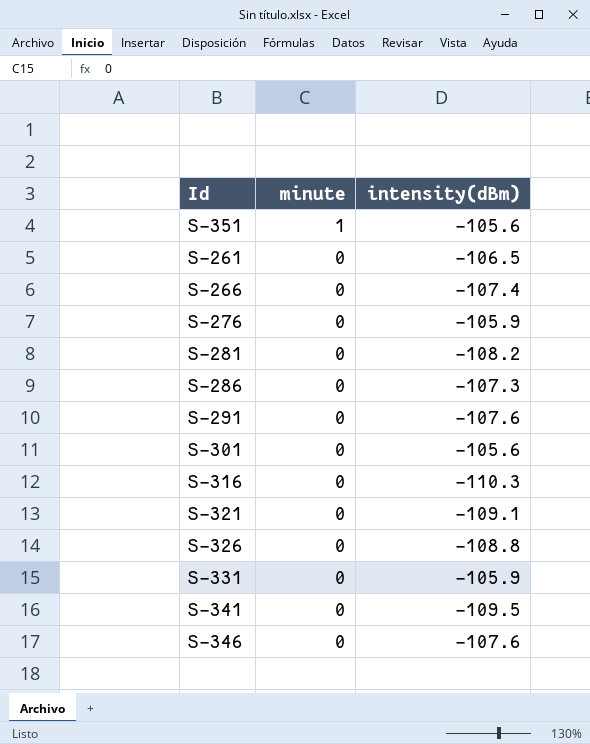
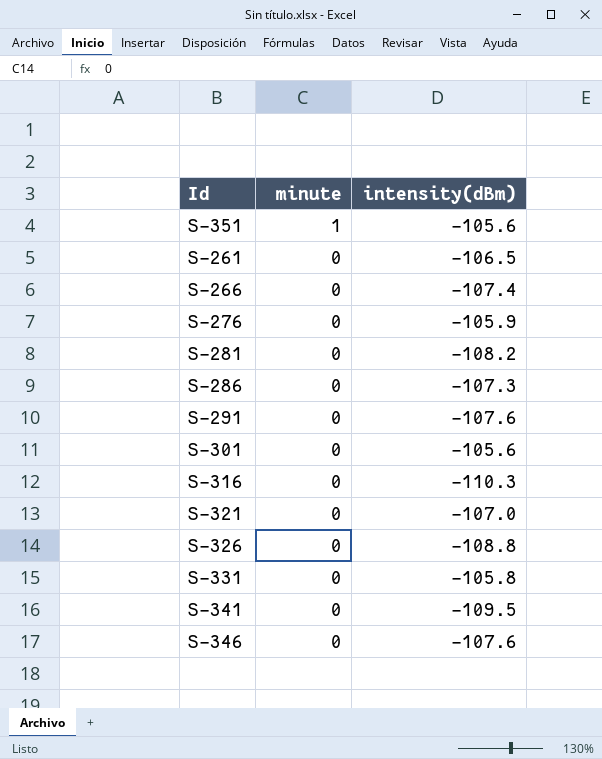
S-321 | intensity(dBm): -109.1 -> -107.0
S-331 | intensity(dBm): -105.9 -> -105.8

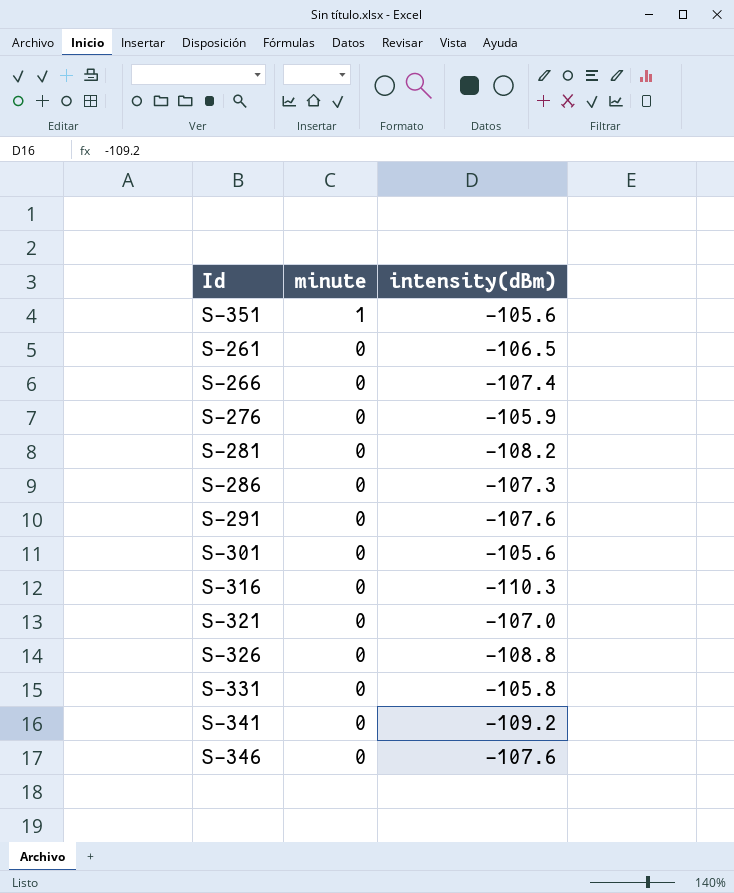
S-341 | intensity(dBm): -109.5 -> -109.2

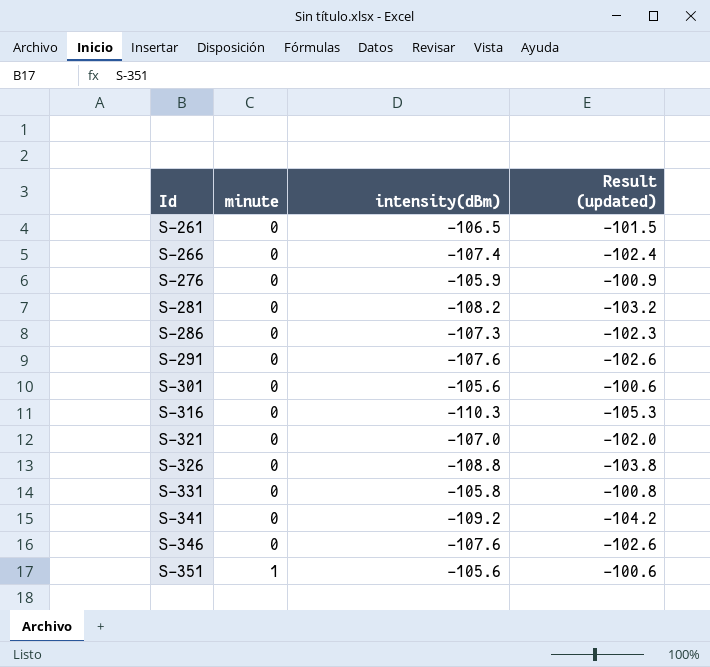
row order: minute descending -> Id ascending
column Result (updated) | formula: none -> [intensity(dBm)] + 5

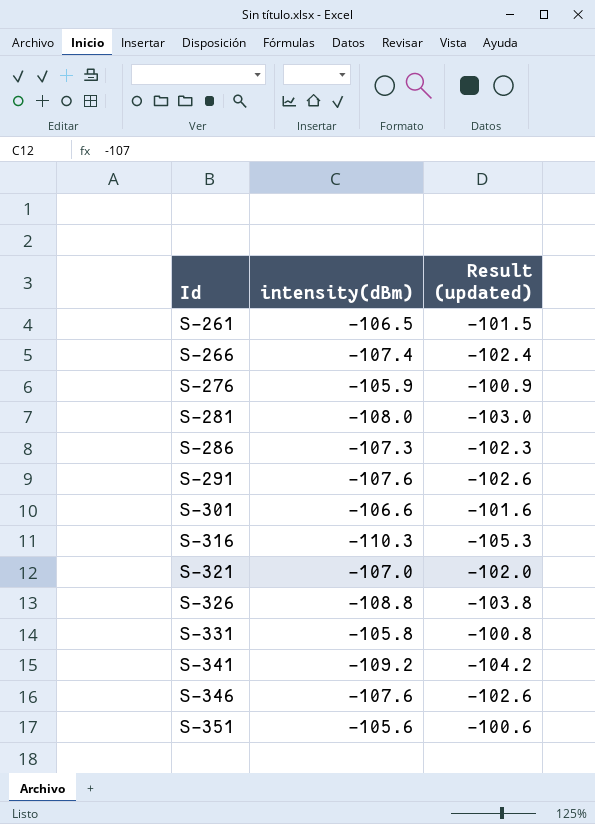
column minute | position: 2 -> none
S-281 | intensity(dBm): -108.2 -> -108.0
S-281 | Result (updated): -103.2 -> -103.0
S-301 | intensity(dBm): -105.6 -> -106.6
S-301 | Result (updated): -100.6 -> -101.6

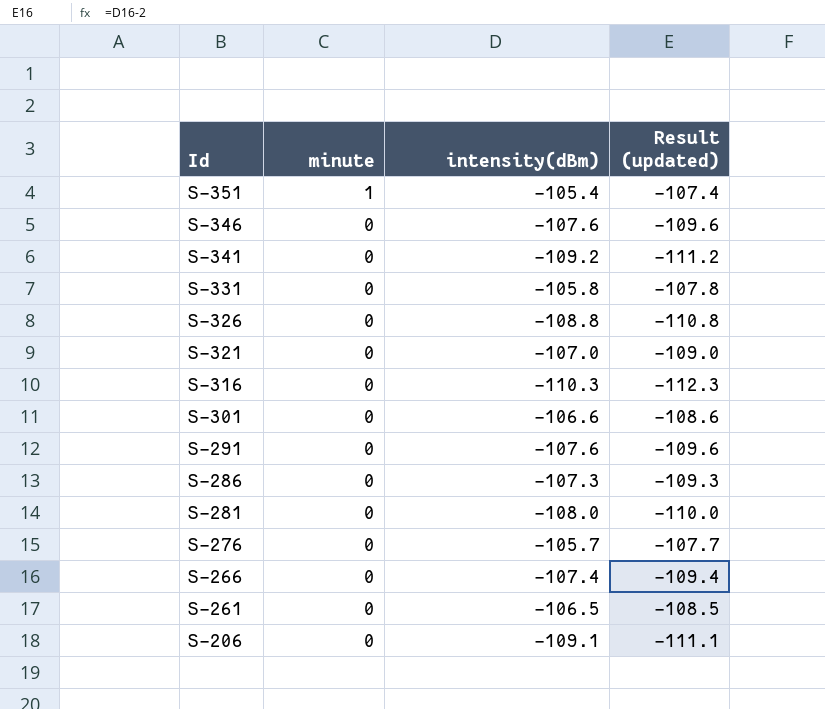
row order: Id ascending -> Id descending
column minute | position: none -> 2
column Result (updated) | formula: [intensity(dBm)] + 5 -> [intensity(dBm)] - 2
S-351 | intensity(dBm): -105.6 -> -105.4
S-276 | intensity(dBm): -105.9 -> -105.7
row S-206: none -> 0 | -109.1 | -111.1

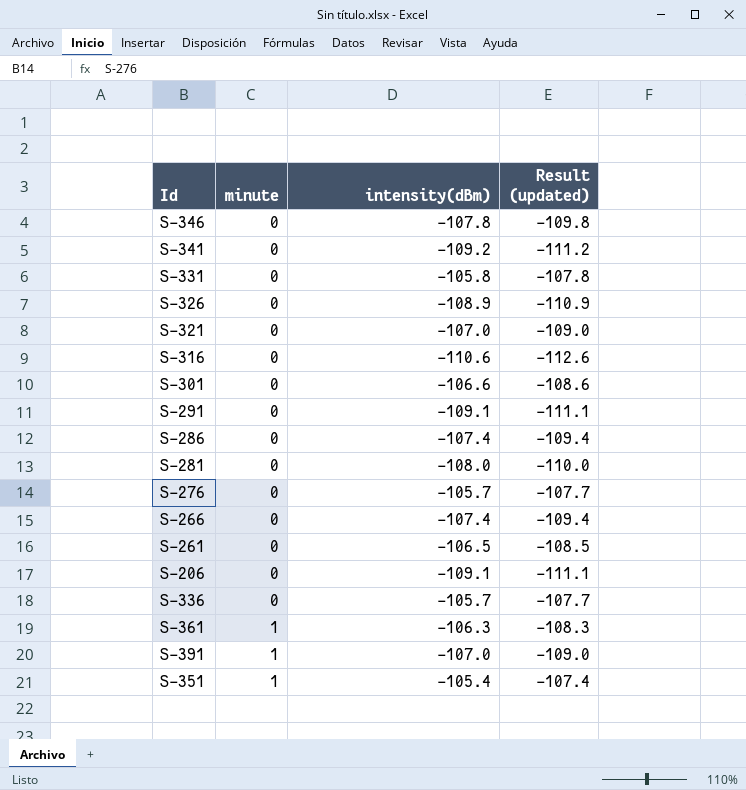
row order: Id descending -> minute ascending
S-346 | intensity(dBm): -107.6 -> -107.8
S-346 | Result (updated): -109.6 -> -109.8
S-326 | intensity(dBm): -108.8 -> -108.9
S-326 | Result (updated): -110.8 -> -110.9
S-316 | intensity(dBm): -110.3 -> -110.6
S-316 | Result (updated): -112.3 -> -112.6
S-291 | intensity(dBm): -107.6 -> -109.1
S-291 | Result (updated): -109.6 -> -111.1
S-286 | intensity(dBm): -107.3 -> -107.4
S-286 | Result (updated): -109.3 -> -109.4
row S-336: none -> 0 | -105.7 | -107.7
row S-361: none -> 1 | -106.3 | -108.3
row S-391: none -> 1 | -107.0 | -109.0

